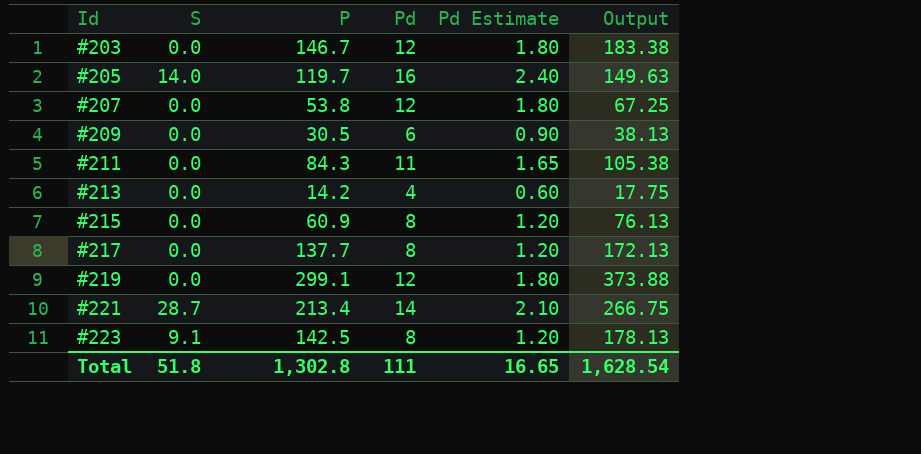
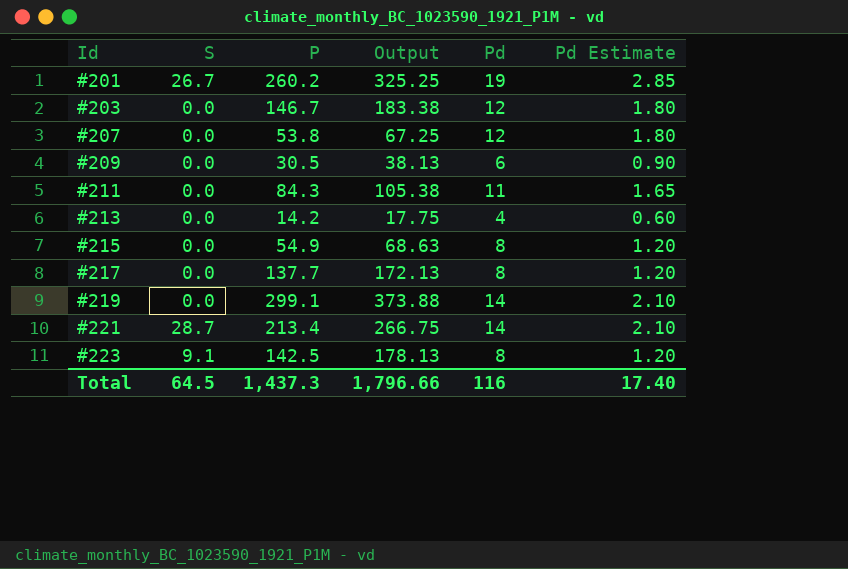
column Output | position: 6 -> 4
row #205: 14.0 | 119.7 | 16 | 2.40 | 149.63 -> none
row #201: none -> 26.7 | 260.2 | 325.25 | 19 | 2.85
#215 | P: 60.9 -> 54.9
#215 | Output: 76.13 -> 68.63
#219 | Pd: 12 -> 14
#219 | Pd Estimate: 1.80 -> 2.10
Total | S: 51.8 -> 64.5
Total | P: 1,302.8 -> 1,437.3
Total | Output: 1,628.54 -> 1,796.66
Total | Pd: 111 -> 116
Total | Pd Estimate: 16.65 -> 17.40

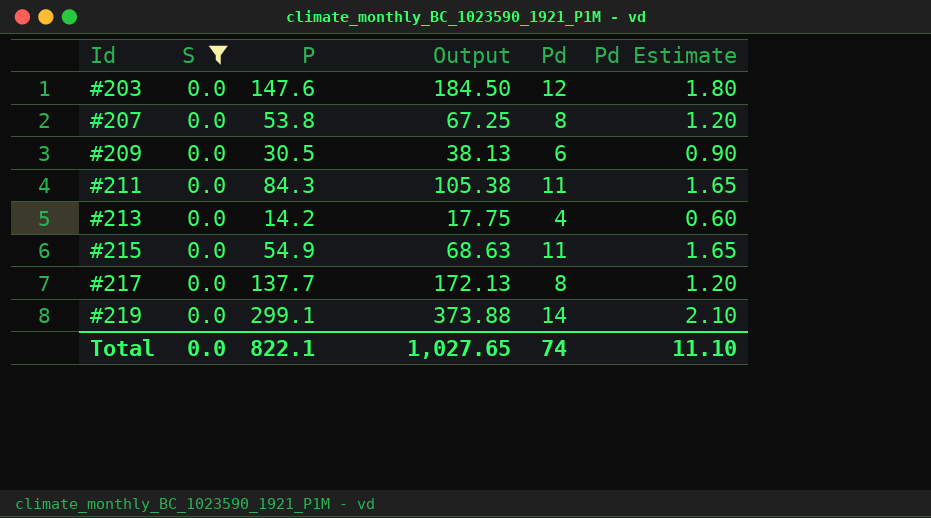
filter: none -> S = 0.0
#203 | P: 146.7 -> 147.6
#203 | Output: 183.38 -> 184.50
#207 | Pd: 12 -> 8
#207 | Pd Estimate: 1.80 -> 1.20
#215 | Pd: 8 -> 11
#215 | Pd Estimate: 1.20 -> 1.65
Total | S: 64.5 -> 0.0
Total | P: 1,437.3 -> 822.1
Total | Output: 1,796.66 -> 1,027.65
Total | Pd: 116 -> 74
Total | Pd Estimate: 17.40 -> 11.10

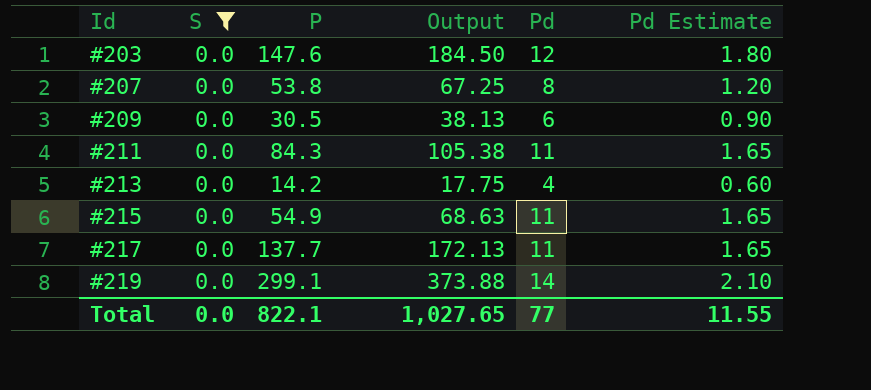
#217 | Pd: 8 -> 11
#217 | Pd Estimate: 1.20 -> 1.65
Total | Pd: 74 -> 77
Total | Pd Estimate: 11.10 -> 11.55

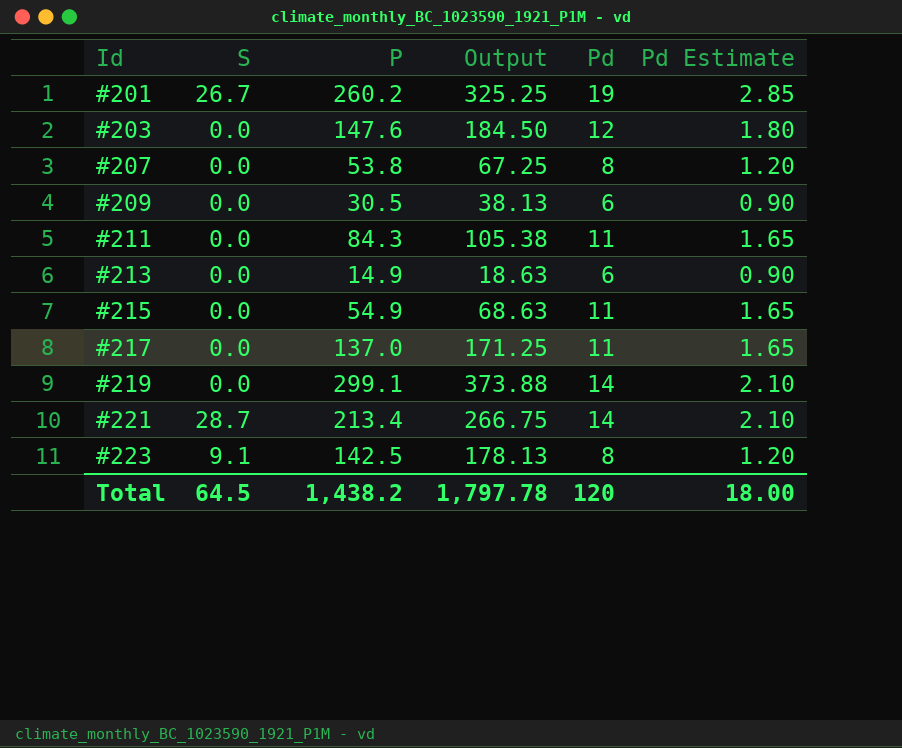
filter: S = 0.0 -> none
#213 | P: 14.2 -> 14.9
#213 | Output: 17.75 -> 18.63
#213 | Pd: 4 -> 6
#213 | Pd Estimate: 0.60 -> 0.90
#217 | P: 137.7 -> 137.0
#217 | Output: 172.13 -> 171.25
Total | S: 0.0 -> 64.5
Total | P: 822.1 -> 1,438.2
Total | Output: 1,027.65 -> 1,797.78
Total | Pd: 77 -> 120
Total | Pd Estimate: 11.55 -> 18.00

